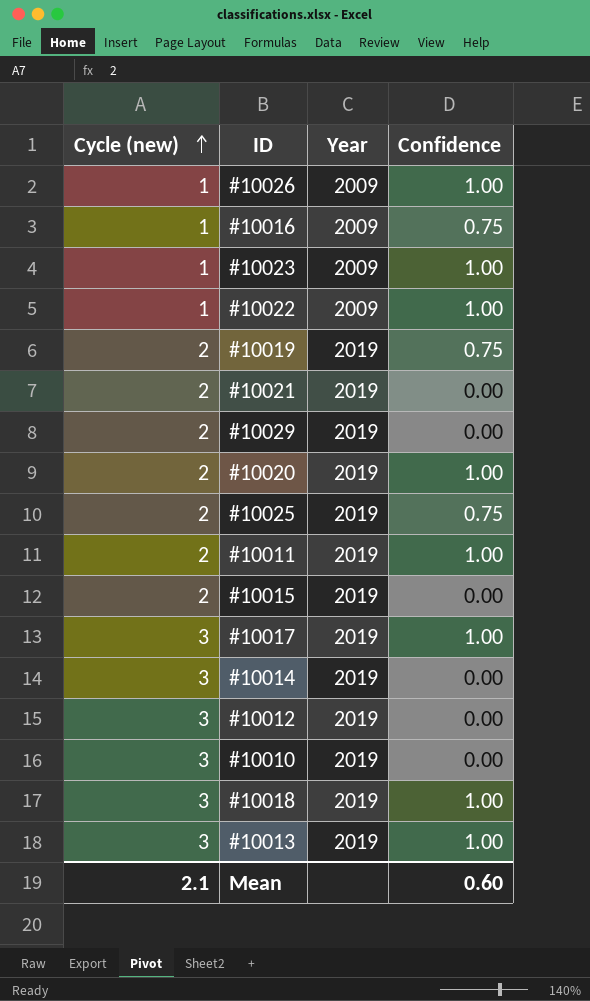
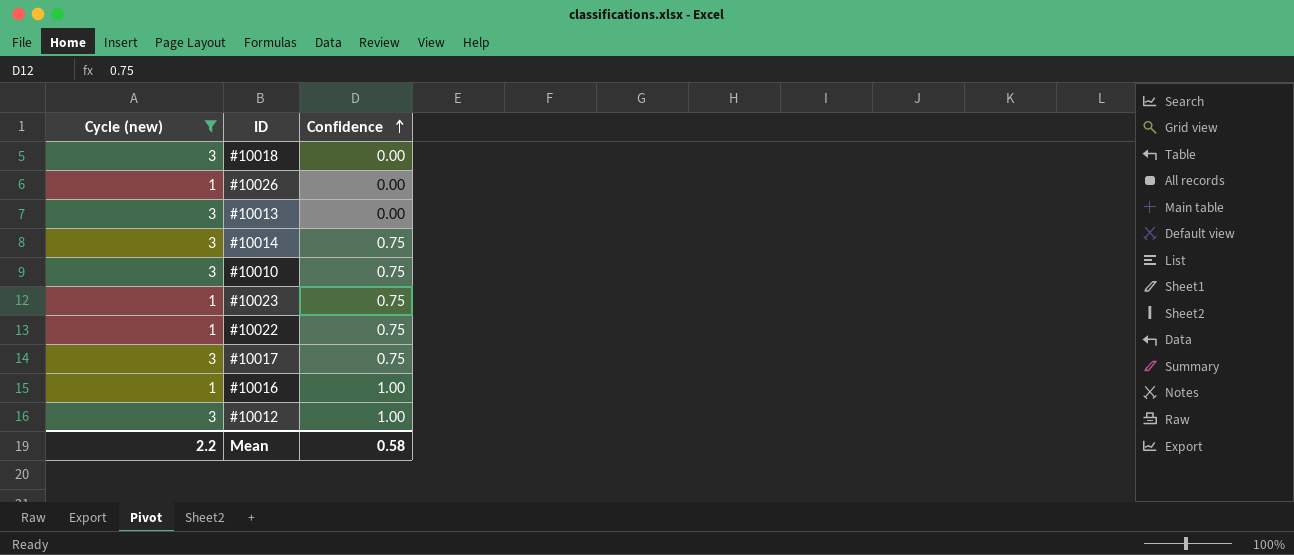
filter: none -> Cycle (new) != 2
row order: Cycle (new) ascending -> Confidence ascending
column Year | position: 3 -> none
#10018 | Confidence: 1.00 -> 0.00
#10026 | Confidence: 1.00 -> 0.00
#10013 | Confidence: 1.00 -> 0.00
#10014 | Confidence: 0.00 -> 0.75
#10010 | Confidence: 0.00 -> 0.75
#10023 | Confidence: 1.00 -> 0.75
#10022 | Confidence: 1.00 -> 0.75
#10017 | Confidence: 1.00 -> 0.75
#10016 | Confidence: 0.75 -> 1.00
#10012 | Confidence: 0.00 -> 1.00
Mean | Cycle (new): 2.1 -> 2.2
Mean | Confidence: 0.60 -> 0.58

